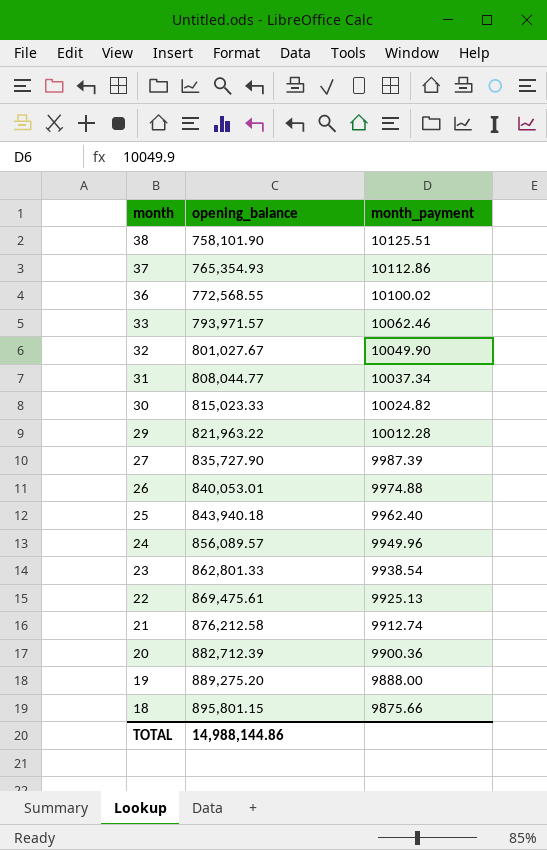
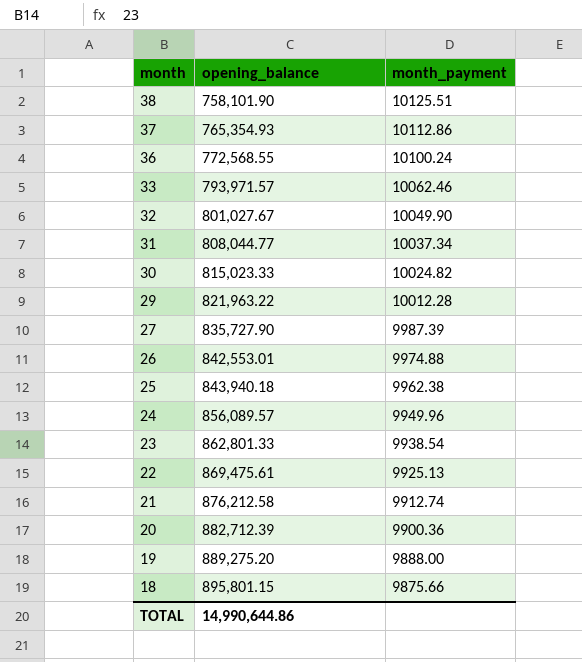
36 | month_payment: 10100.02 -> 10100.24
26 | opening_balance: 840,053.01 -> 842,553.01
25 | month_payment: 9962.40 -> 9962.38
TOTAL | opening_balance: 14,988,144.86 -> 14,990,644.86

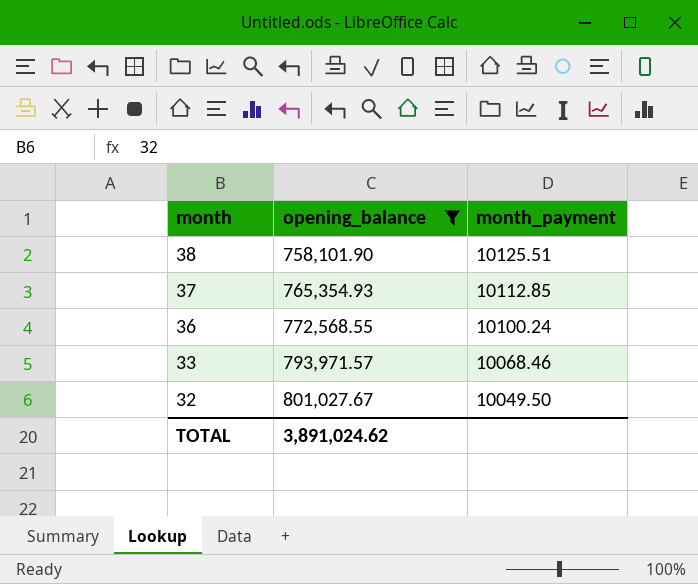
filter: none -> opening_balance <= 801,027.67
37 | month_payment: 10112.86 -> 10112.85
33 | month_payment: 10062.46 -> 10068.46
32 | month_payment: 10049.90 -> 10049.50
TOTAL | opening_balance: 14,990,644.86 -> 3,891,024.62

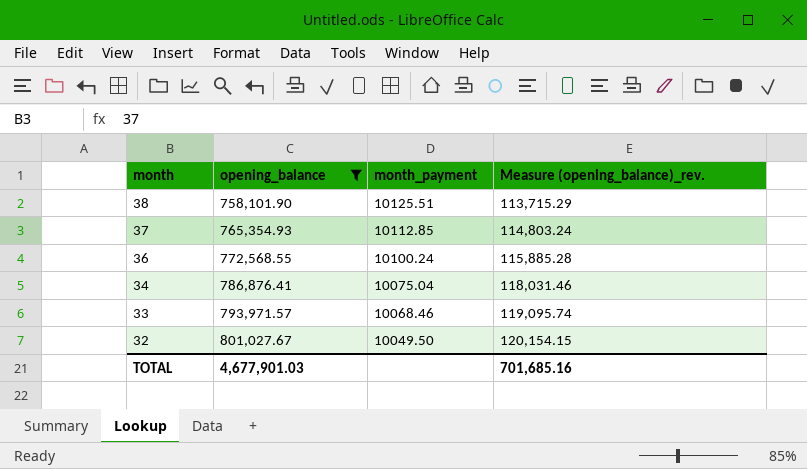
column Measure (opening_balance)_rev. | formula: none -> [opening_balance] * 0.15
row 34: none -> 786,876.41 | 10075.04 | 118,031.46
TOTAL | opening_balance: 3,891,024.62 -> 4,677,901.03

